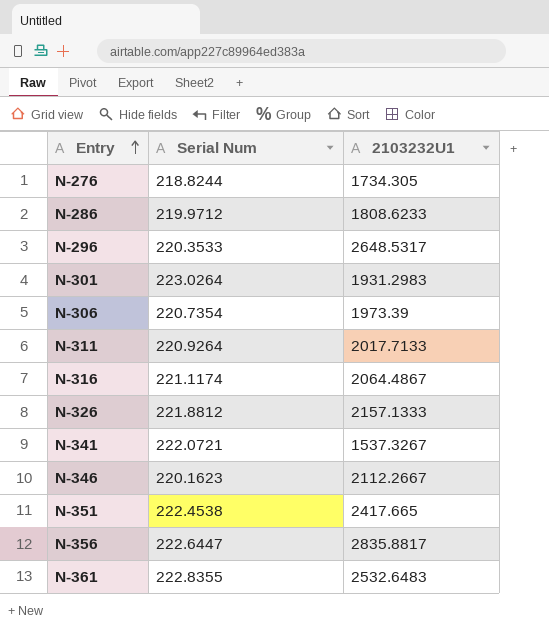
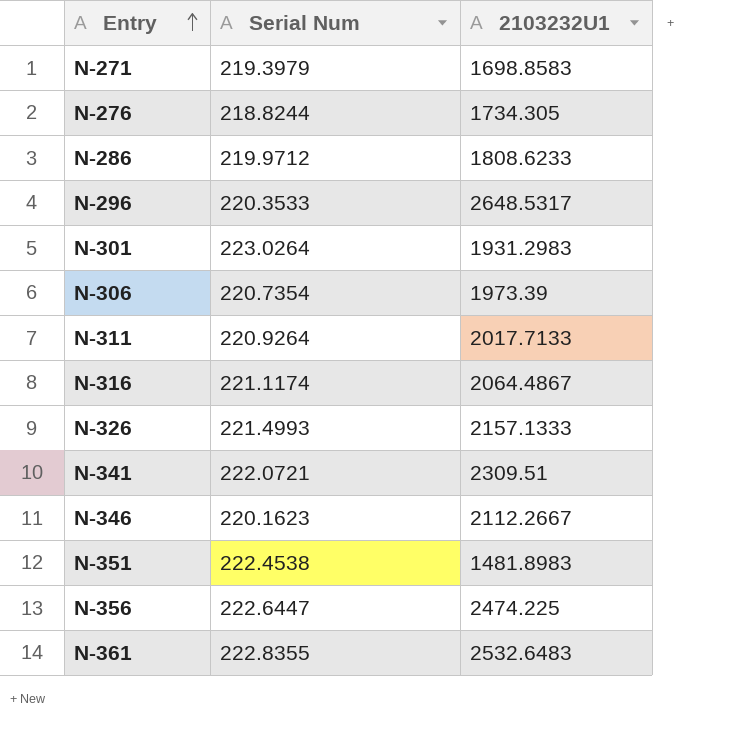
row N-271: none -> 219.3979 | 1698.8583
N-326 | Serial Num: 221.8812 -> 221.4993
N-341 | 2103232U1: 1537.3267 -> 2309.51
N-351 | 2103232U1: 2417.665 -> 1481.8983
N-356 | 2103232U1: 2835.8817 -> 2474.225

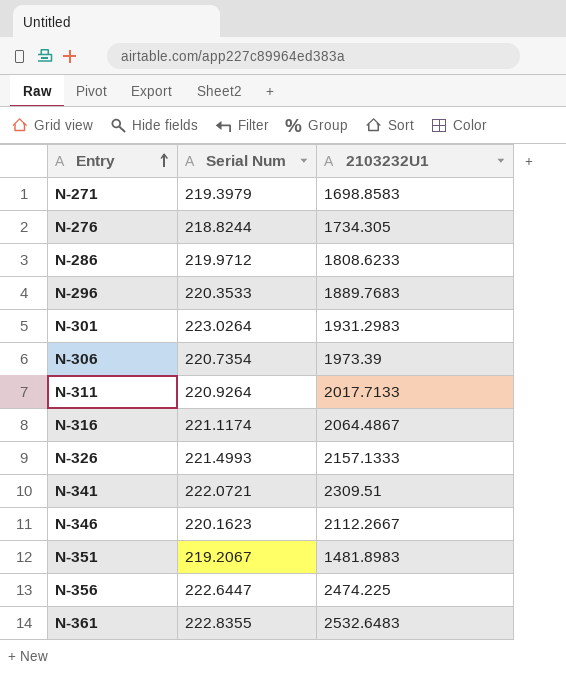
N-296 | 2103232U1: 2648.5317 -> 1889.7683
N-351 | Serial Num: 222.4538 -> 219.2067

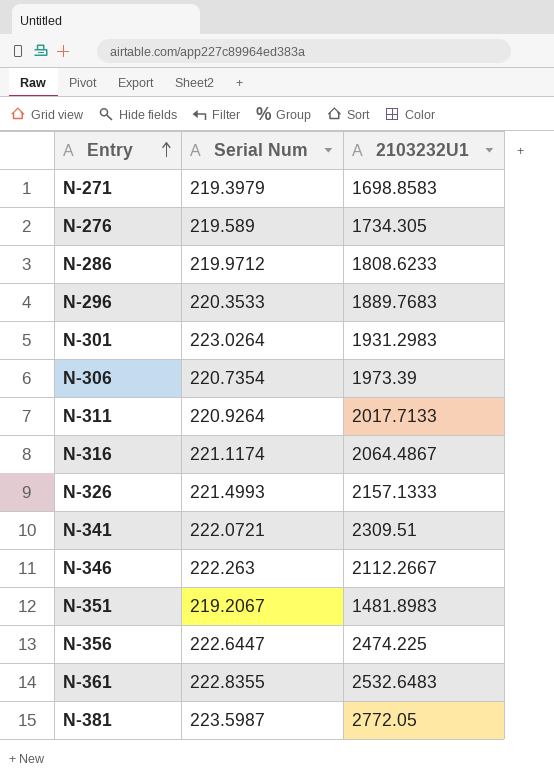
N-276 | Serial Num: 218.8244 -> 219.589
N-346 | Serial Num: 220.1623 -> 222.263
row N-381: none -> 223.5987 | 2772.05

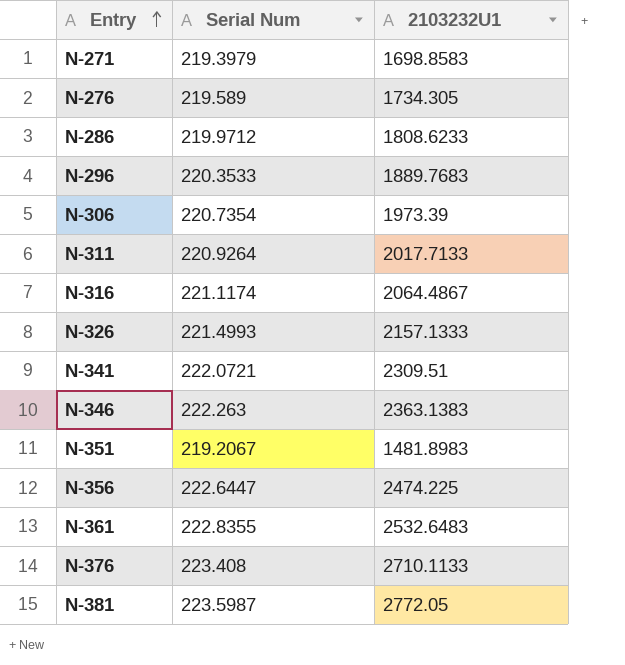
row N-301: 223.0264 | 1931.2983 -> none
N-346 | 2103232U1: 2112.2667 -> 2363.1383
row N-376: none -> 223.408 | 2710.1133

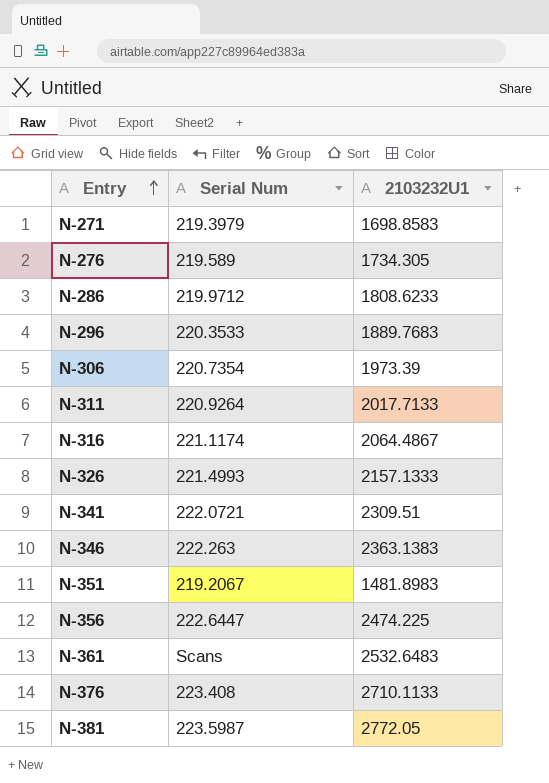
N-361 | Serial Num: 222.8355 -> Scans

